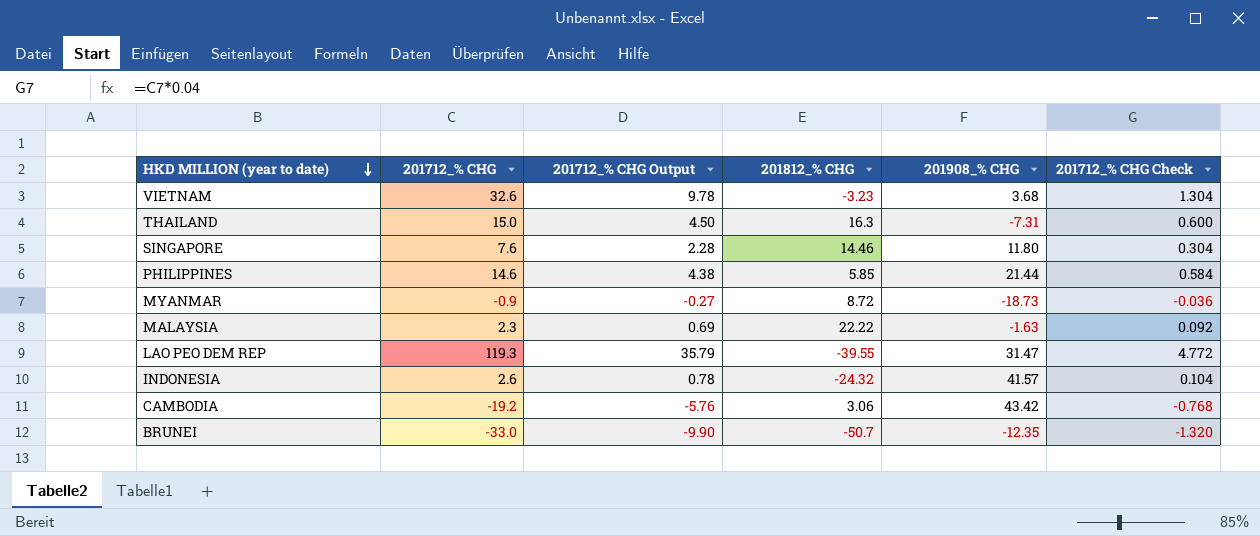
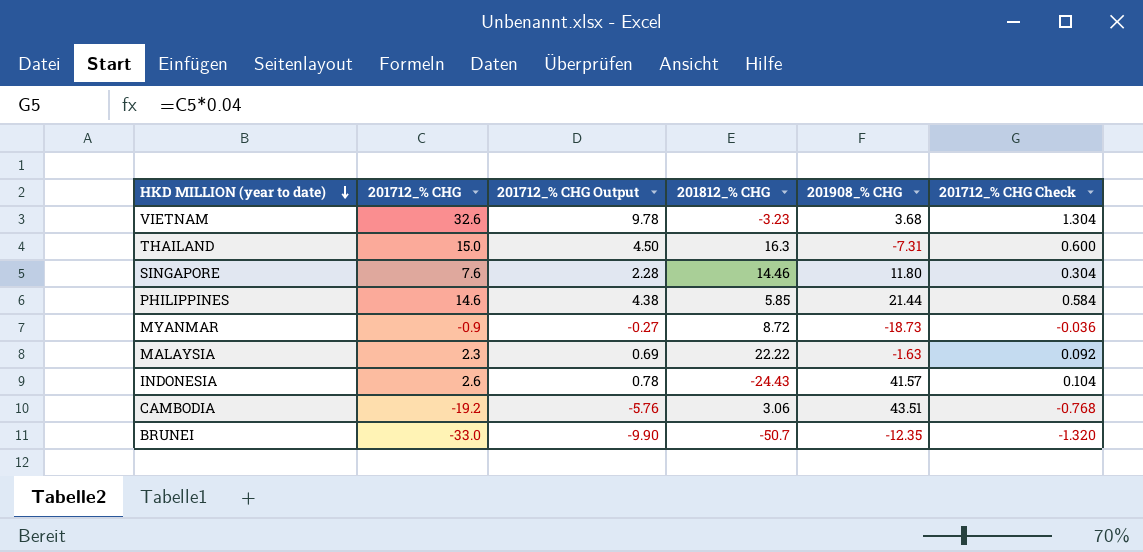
row LAO PEO DEM REP: 119.3 | 35.79 | -39.55 | 31.47 | 4.772 -> none
INDONESIA | 201812_% CHG: -24.32 -> -24.43
CAMBODIA | 201908_% CHG: 43.42 -> 43.51

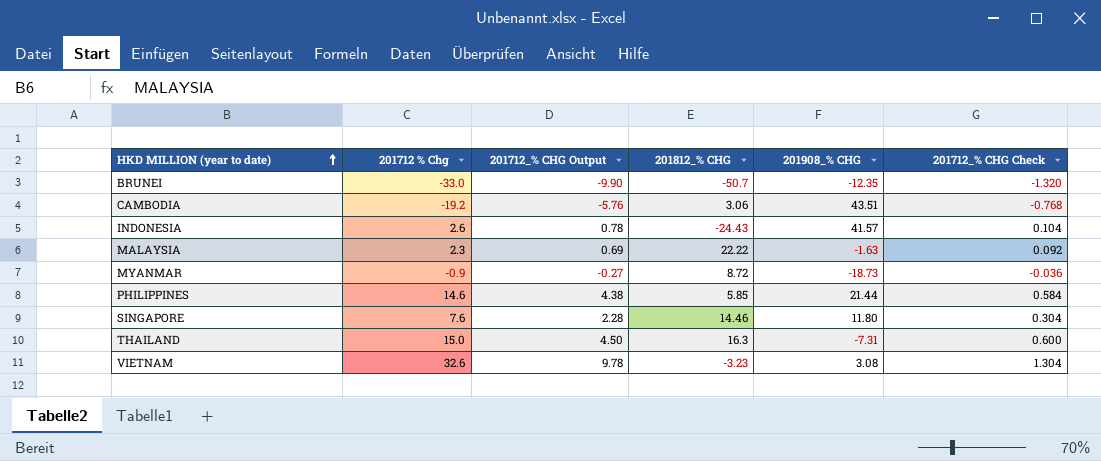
row order: HKD MILLION (year to date) descending -> HKD MILLION (year to date) ascending
column name: 201712_% CHG -> 201712 % Chg
VIETNAM | 201908_% CHG: 3.68 -> 3.08

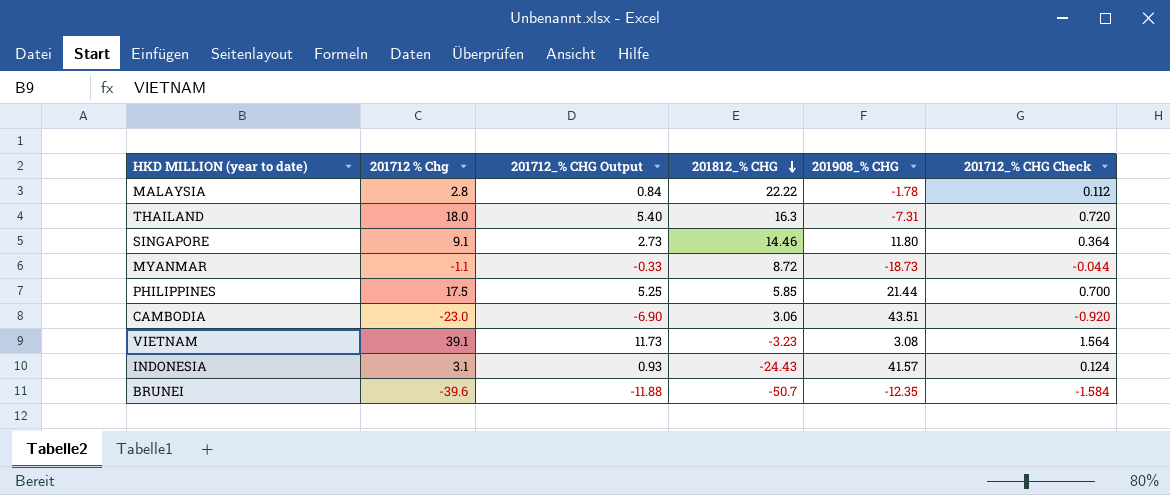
row order: HKD MILLION (year to date) ascending -> 201812_% CHG descending
MALAYSIA | 201712 % Chg: 2.3 -> 2.8
MALAYSIA | 201712_% CHG Output: 0.69 -> 0.84
MALAYSIA | 201908_% CHG: -1.63 -> -1.78
MALAYSIA | 201712_% CHG Check: 0.092 -> 0.112
THAILAND | 201712 % Chg: 15.0 -> 18.0
THAILAND | 201712_% CHG Output: 4.50 -> 5.40
THAILAND | 201712_% CHG Check: 0.600 -> 0.720
SINGAPORE | 201712 % Chg: 7.6 -> 9.1
SINGAPORE | 201712_% CHG Output: 2.28 -> 2.73
SINGAPORE | 201712_% CHG Check: 0.304 -> 0.364
MYANMAR | 201712 % Chg: -0.9 -> -1.1
MYANMAR | 201712_% CHG Output: -0.27 -> -0.33
MYANMAR | 201712_% CHG Check: -0.036 -> -0.044
PHILIPPINES | 201712 % Chg: 14.6 -> 17.5
PHILIPPINES | 201712_% CHG Output: 4.38 -> 5.25
PHILIPPINES | 201712_% CHG Check: 0.584 -> 0.700
CAMBODIA | 201712 % Chg: -19.2 -> -23.0
CAMBODIA | 201712_% CHG Output: -5.76 -> -6.90
CAMBODIA | 201712_% CHG Check: -0.768 -> -0.920
VIETNAM | 201712 % Chg: 32.6 -> 39.1
VIETNAM | 201712_% CHG Output: 9.78 -> 11.73
VIETNAM | 201712_% CHG Check: 1.304 -> 1.564
INDONESIA | 201712 % Chg: 2.6 -> 3.1
INDONESIA | 201712_% CHG Output: 0.78 -> 0.93
INDONESIA | 201712_% CHG Check: 0.104 -> 0.124
BRUNEI | 201712 % Chg: -33.0 -> -39.6
BRUNEI | 201712_% CHG Output: -9.90 -> -11.88
BRUNEI | 201712_% CHG Check: -1.320 -> -1.584

